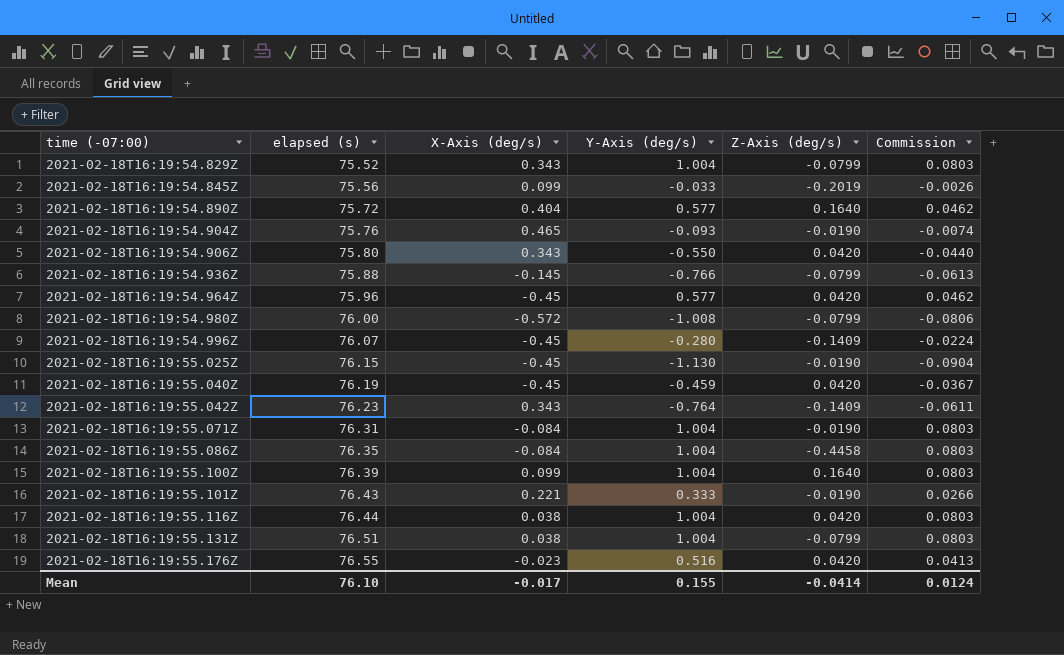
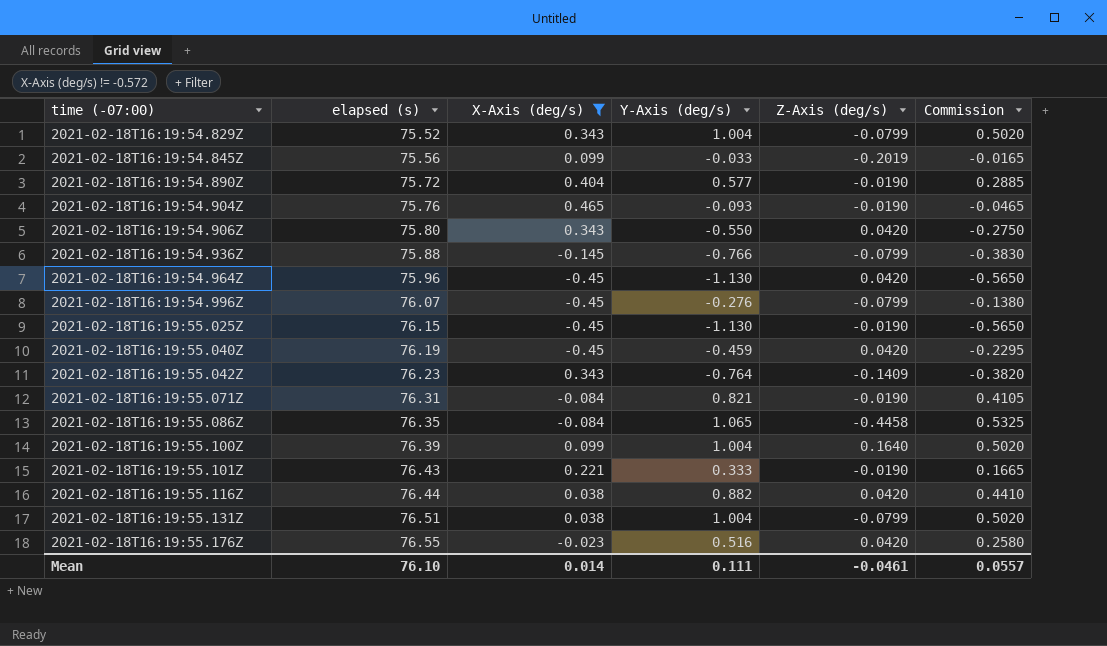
filter: none -> X-Axis (deg/s) != -0.572
column Commission | formula: [Y-Axis (deg/s)] * 0.08 -> [Y-Axis (deg/s)] * 0.5
2021-02-18T16:19:54.890Z | Z-Axis (deg/s): 0.1640 -> -0.0190
2021-02-18T16:19:54.964Z | Y-Axis (deg/s): 0.577 -> -1.130
2021-02-18T16:19:54.996Z | Y-Axis (deg/s): -0.280 -> -0.276
2021-02-18T16:19:54.996Z | Z-Axis (deg/s): -0.1409 -> -0.0799
2021-02-18T16:19:55.071Z | Y-Axis (deg/s): 1.004 -> 0.821
2021-02-18T16:19:55.086Z | Y-Axis (deg/s): 1.004 -> 1.065
2021-02-18T16:19:55.116Z | Y-Axis (deg/s): 1.004 -> 0.882
Mean | X-Axis (deg/s): -0.017 -> 0.014
Mean | Y-Axis (deg/s): 0.155 -> 0.111
Mean | Z-Axis (deg/s): -0.0414 -> -0.0461
Mean | Commission: 0.0124 -> 0.0557

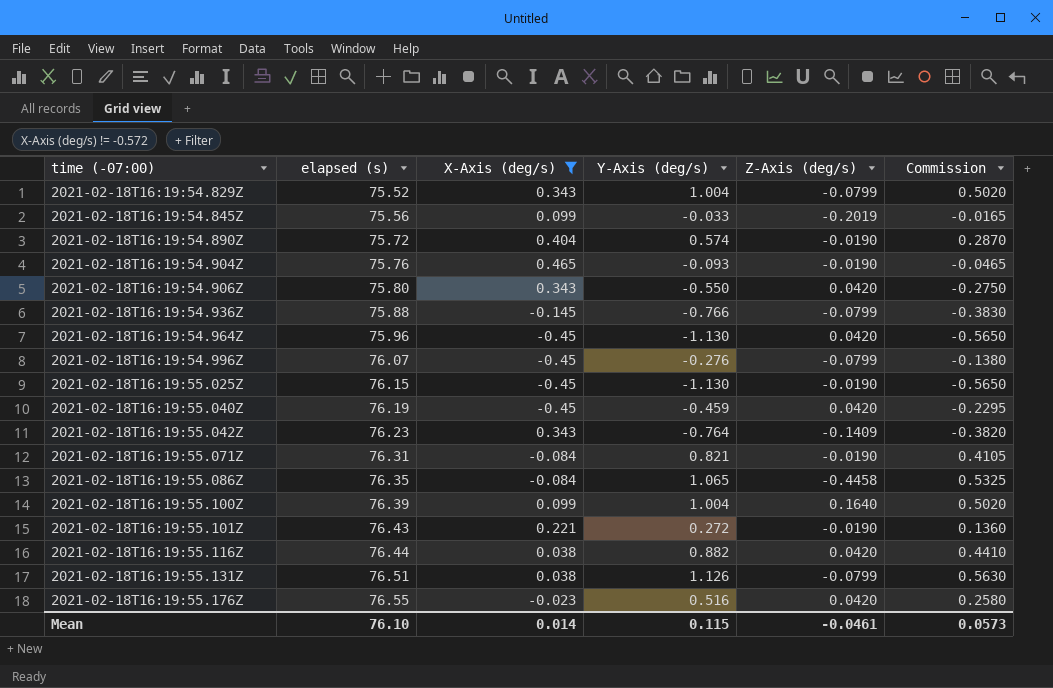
2021-02-18T16:19:54.890Z | Y-Axis (deg/s): 0.577 -> 0.574
2021-02-18T16:19:54.890Z | Commission: 0.2885 -> 0.2870
2021-02-18T16:19:55.101Z | Y-Axis (deg/s): 0.333 -> 0.272
2021-02-18T16:19:55.101Z | Commission: 0.1665 -> 0.1360
2021-02-18T16:19:55.131Z | Y-Axis (deg/s): 1.004 -> 1.126
2021-02-18T16:19:55.131Z | Commission: 0.5020 -> 0.5630
Mean | Y-Axis (deg/s): 0.111 -> 0.115
Mean | Commission: 0.0557 -> 0.0573

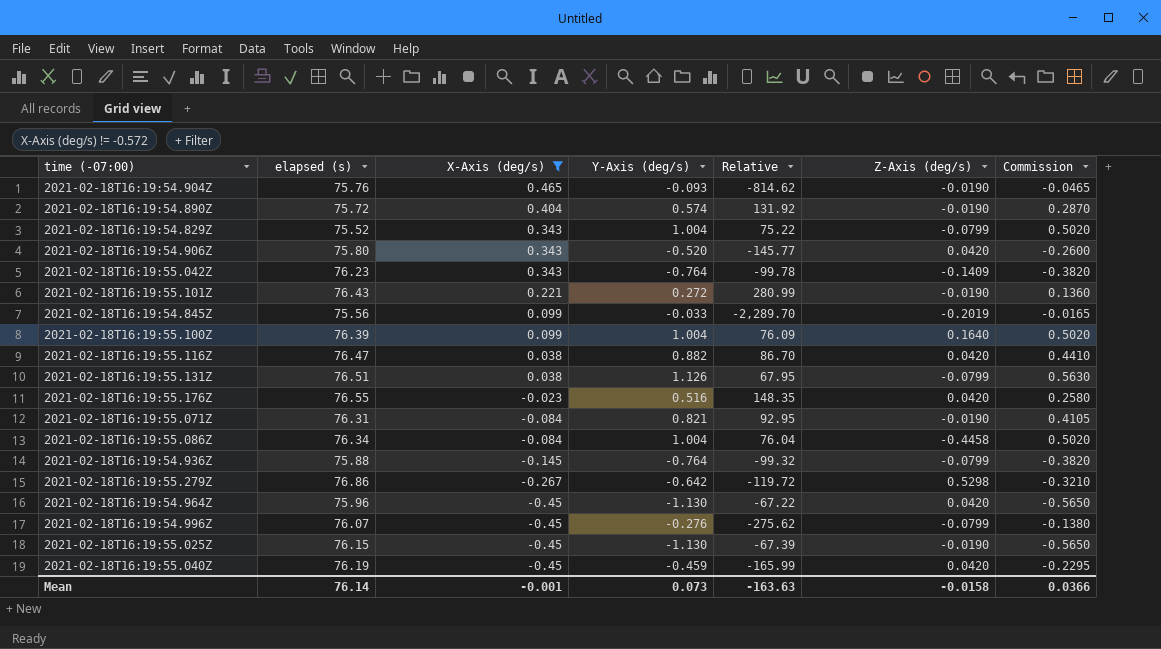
row order: time (-07:00) ascending -> X-Axis (deg/s) descending
column Relative | formula: none -> [elapsed (s)] / [Y-Axis (deg/s)]
2021-02-18T16:19:54.906Z | Y-Axis (deg/s): -0.550 -> -0.520
2021-02-18T16:19:54.906Z | Commission: -0.2750 -> -0.2600
2021-02-18T16:19:55.116Z | elapsed (s): 76.44 -> 76.47
2021-02-18T16:19:55.086Z | elapsed (s): 76.35 -> 76.34
2021-02-18T16:19:55.086Z | Y-Axis (deg/s): 1.065 -> 1.004
2021-02-18T16:19:55.086Z | Commission: 0.5325 -> 0.5020
2021-02-18T16:19:54.936Z | Y-Axis (deg/s): -0.766 -> -0.764
2021-02-18T16:19:54.936Z | Commission: -0.3830 -> -0.3820
row 2021-02-18T16:19:55.279Z: none -> 76.86 | -0.267 | -0.642 | -119.72 | 0.5298 | -0.3210
Mean | elapsed (s): 76.10 -> 76.14
Mean | X-Axis (deg/s): 0.014 -> -0.001
Mean | Y-Axis (deg/s): 0.115 -> 0.073
Mean | Z-Axis (deg/s): -0.0461 -> -0.0158
Mean | Commission: 0.0573 -> 0.0366

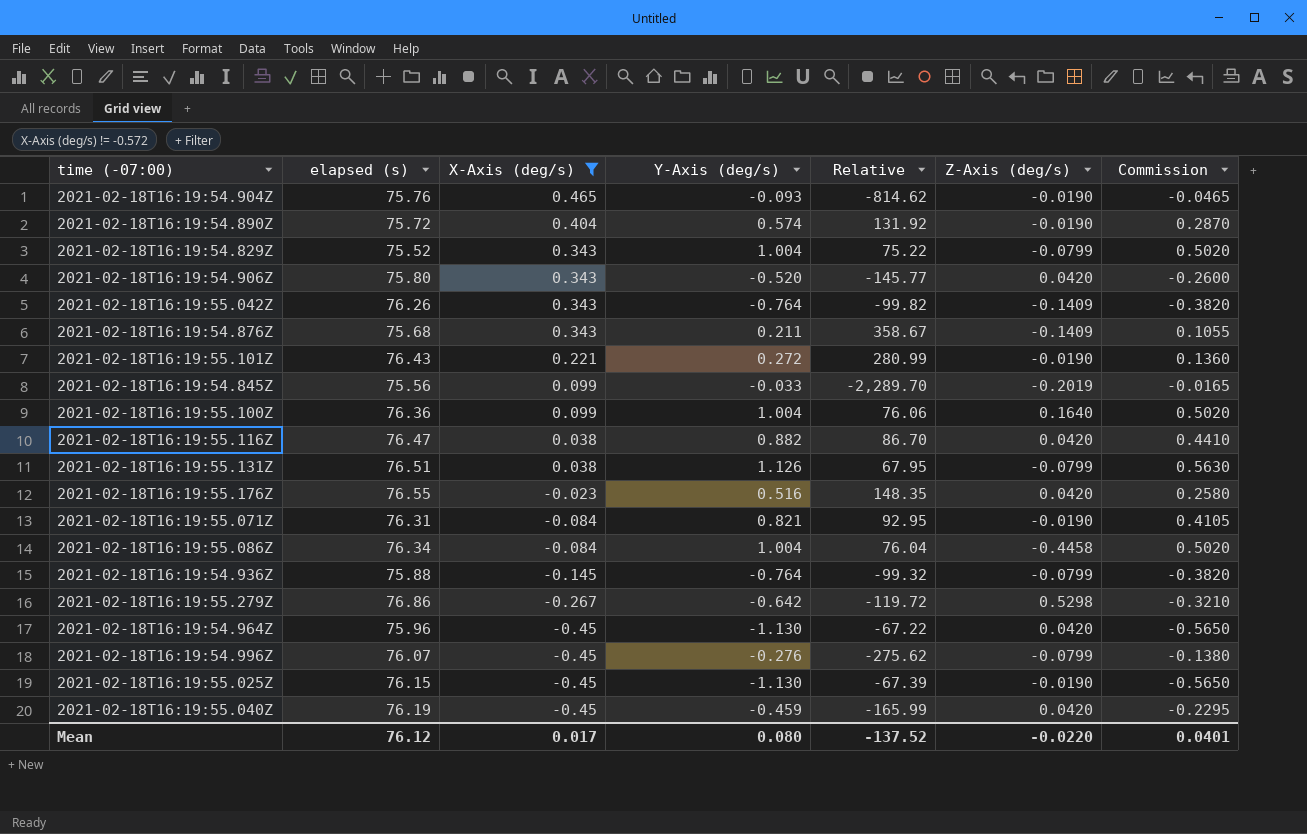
2021-02-18T16:19:55.042Z | elapsed (s): 76.23 -> 76.26
2021-02-18T16:19:55.042Z | Relative: -99.78 -> -99.82
row 2021-02-18T16:19:54.876Z: none -> 75.68 | 0.343 | 0.211 | 358.67 | -0.1409 | 0.1055
2021-02-18T16:19:55.100Z | elapsed (s): 76.39 -> 76.36
2021-02-18T16:19:55.100Z | Relative: 76.09 -> 76.06
Mean | elapsed (s): 76.14 -> 76.12
Mean | X-Axis (deg/s): -0.001 -> 0.017
Mean | Y-Axis (deg/s): 0.073 -> 0.080
Mean | Relative: -163.63 -> -137.52
Mean | Z-Axis (deg/s): -0.0158 -> -0.0220
Mean | Commission: 0.0366 -> 0.0401

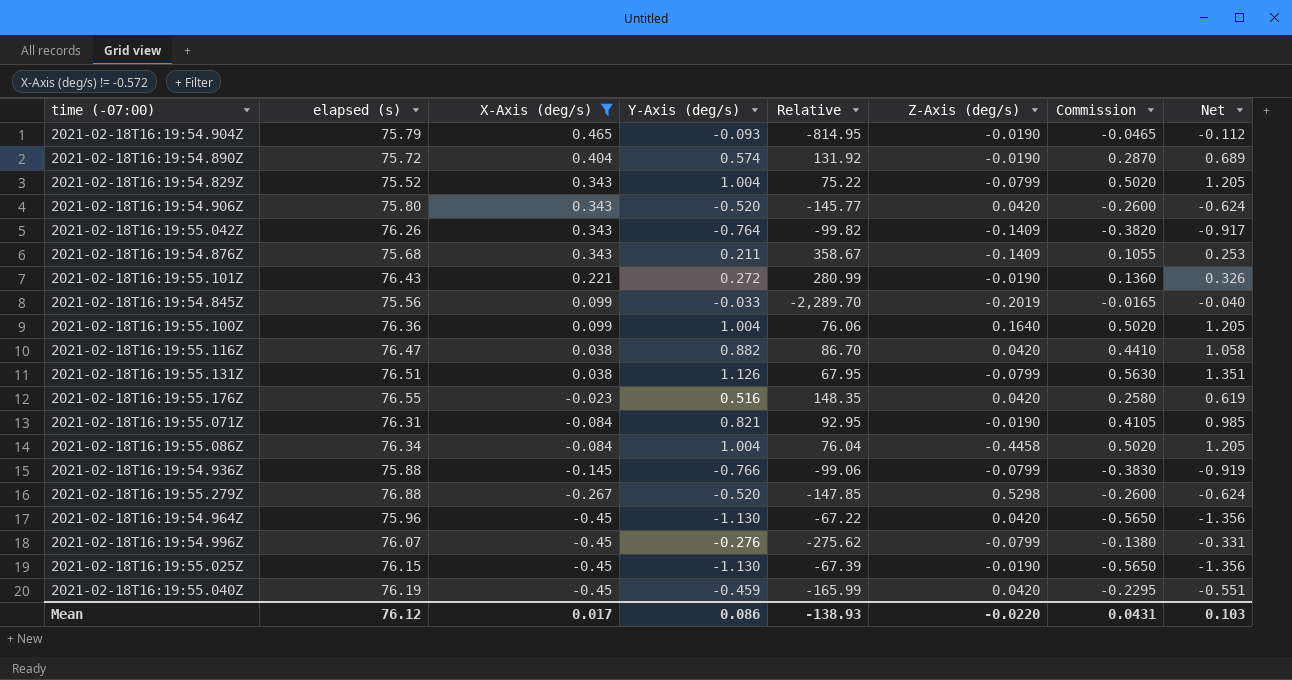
column Net | formula: none -> [Y-Axis (deg/s)] * 1.2
2021-02-18T16:19:54.904Z | elapsed (s): 75.76 -> 75.79
2021-02-18T16:19:54.904Z | Relative: -814.62 -> -814.95
2021-02-18T16:19:54.936Z | Y-Axis (deg/s): -0.764 -> -0.766
2021-02-18T16:19:54.936Z | Relative: -99.32 -> -99.06
2021-02-18T16:19:54.936Z | Commission: -0.3820 -> -0.3830
2021-02-18T16:19:55.279Z | elapsed (s): 76.86 -> 76.88
2021-02-18T16:19:55.279Z | Y-Axis (deg/s): -0.642 -> -0.520
2021-02-18T16:19:55.279Z | Relative: -119.72 -> -147.85
2021-02-18T16:19:55.279Z | Commission: -0.3210 -> -0.2600
Mean | Y-Axis (deg/s): 0.080 -> 0.086
Mean | Relative: -137.52 -> -138.93
Mean | Commission: 0.0401 -> 0.0431

